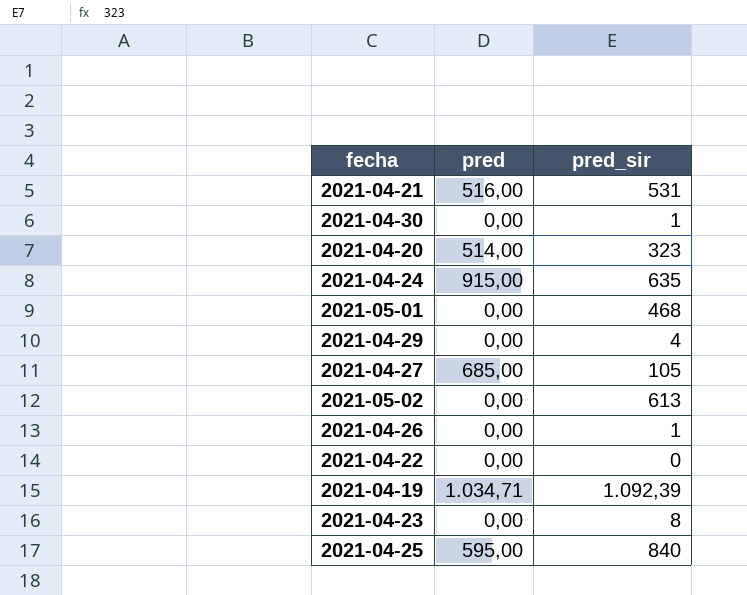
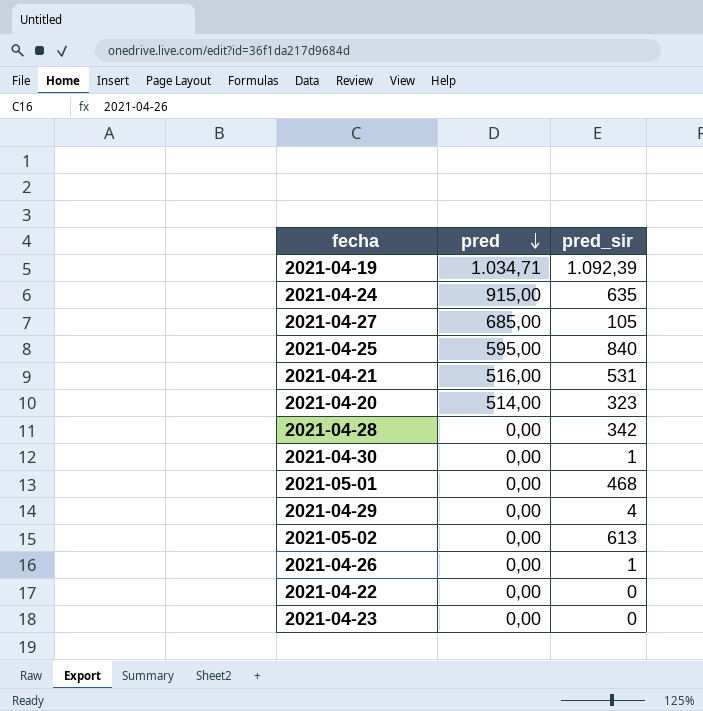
row order: none -> pred descending
row 2021-04-28: none -> 0,00 | 342
2021-04-23 | pred_sir: 8 -> 0

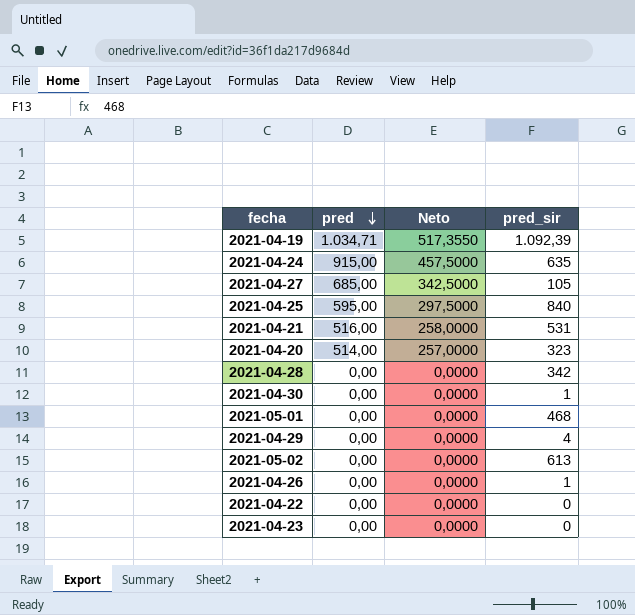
column Neto | formula: none -> [pred] * 0,5

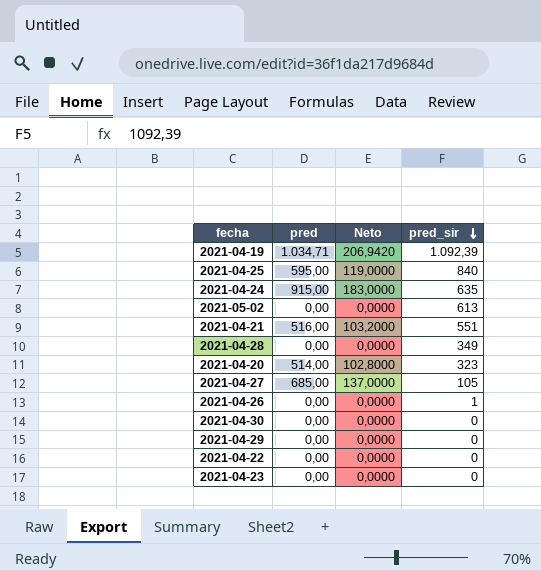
row order: pred descending -> pred_sir descending
column Neto | formula: [pred] * 0,5 -> [pred] * 0,2
row 2021-05-01: 0,00 | 0,0000 | 468 -> none
2021-04-21 | pred_sir: 531 -> 551
2021-04-28 | pred_sir: 342 -> 349
2021-04-30 | pred_sir: 1 -> 0
2021-04-29 | pred_sir: 4 -> 0

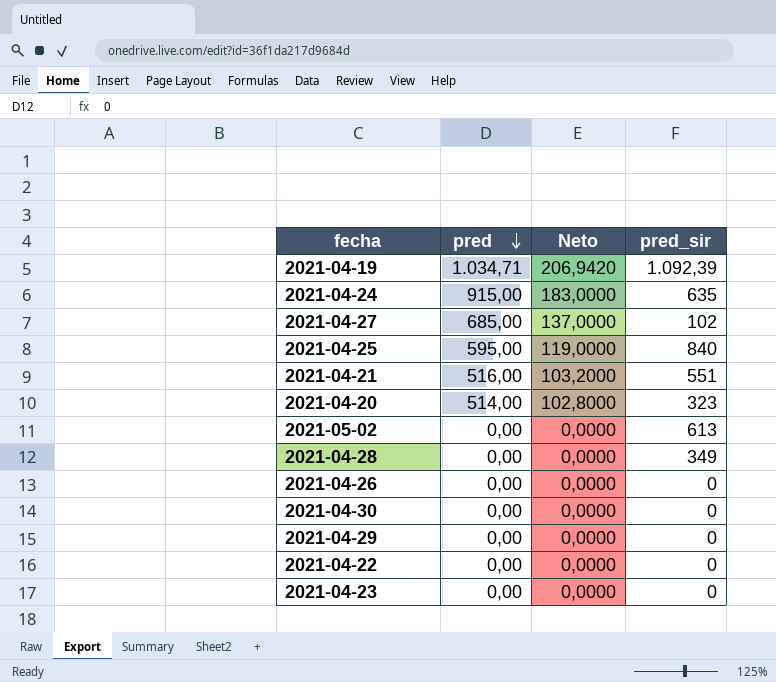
row order: pred_sir descending -> pred descending
2021-04-27 | pred_sir: 105 -> 102
2021-04-26 | pred_sir: 1 -> 0

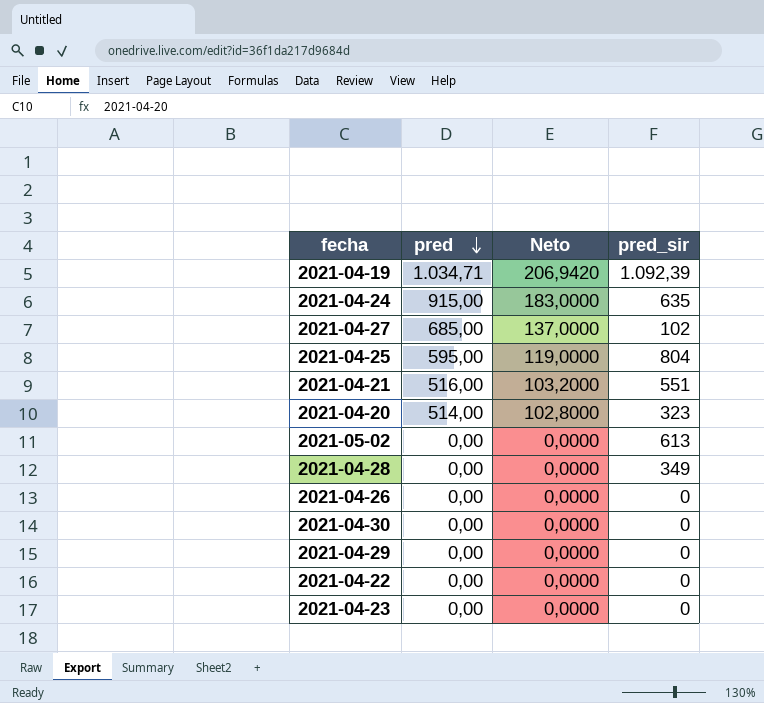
2021-04-25 | pred_sir: 840 -> 804

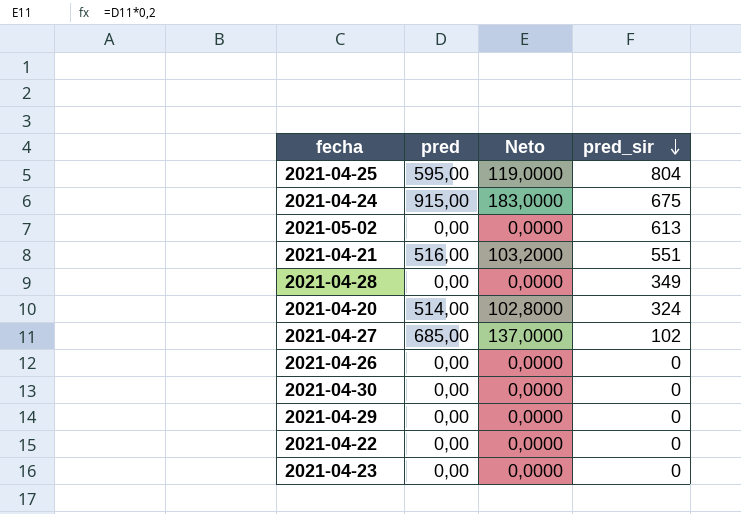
row order: pred descending -> pred_sir descending
row 2021-04-19: 1.034,71 | 206,9420 | 1.092,39 -> none
2021-04-24 | pred_sir: 635 -> 675
2021-04-20 | pred_sir: 323 -> 324

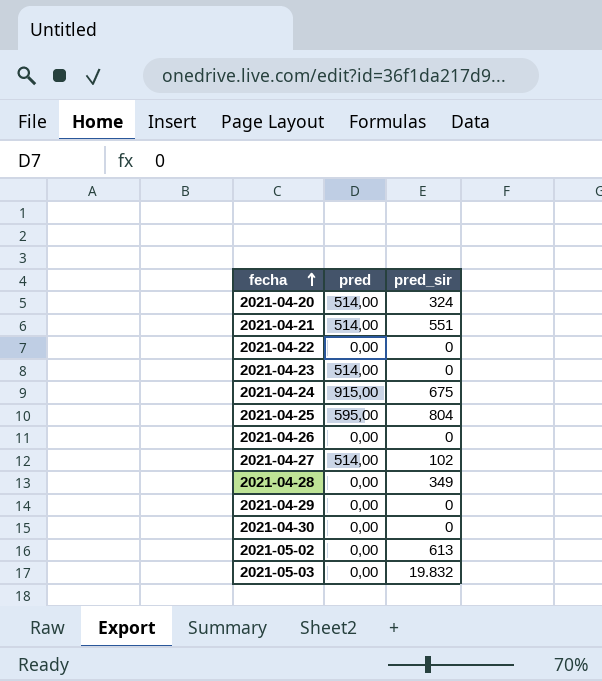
row order: pred_sir descending -> fecha ascending
column Neto | formula: [pred] * 0,2 -> none
2021-04-21 | pred: 516,00 -> 514,00
2021-04-23 | pred: 0,00 -> 514,00
2021-04-27 | pred: 685,00 -> 514,00
row 2021-05-03: none -> 0,00 | 19.832

